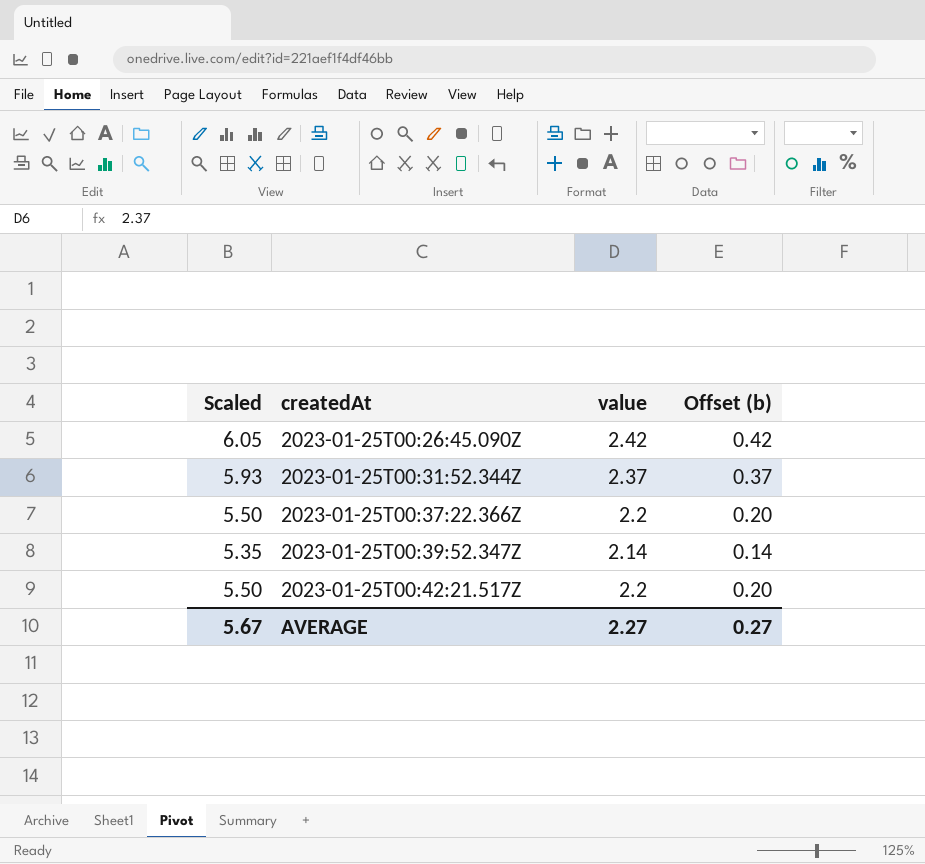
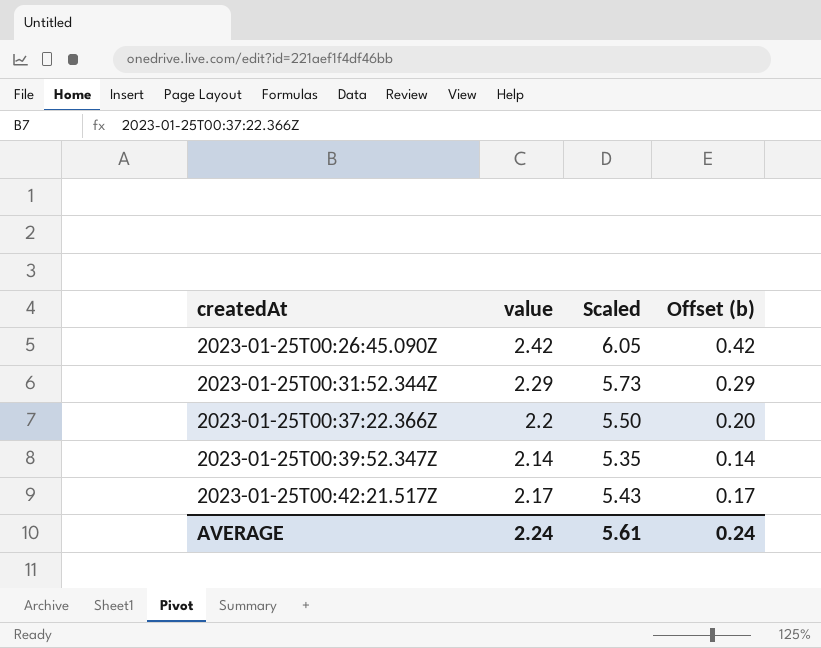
column Scaled | position: 1 -> 3
2023-01-25T00:31:52.344Z | value: 2.37 -> 2.29
2023-01-25T00:31:52.344Z | Scaled: 5.93 -> 5.73
2023-01-25T00:31:52.344Z | Offset (b): 0.37 -> 0.29
2023-01-25T00:42:21.517Z | value: 2.2 -> 2.17
2023-01-25T00:42:21.517Z | Scaled: 5.50 -> 5.43
2023-01-25T00:42:21.517Z | Offset (b): 0.20 -> 0.17
AVERAGE | value: 2.27 -> 2.24
AVERAGE | Scaled: 5.67 -> 5.61
AVERAGE | Offset (b): 0.27 -> 0.24

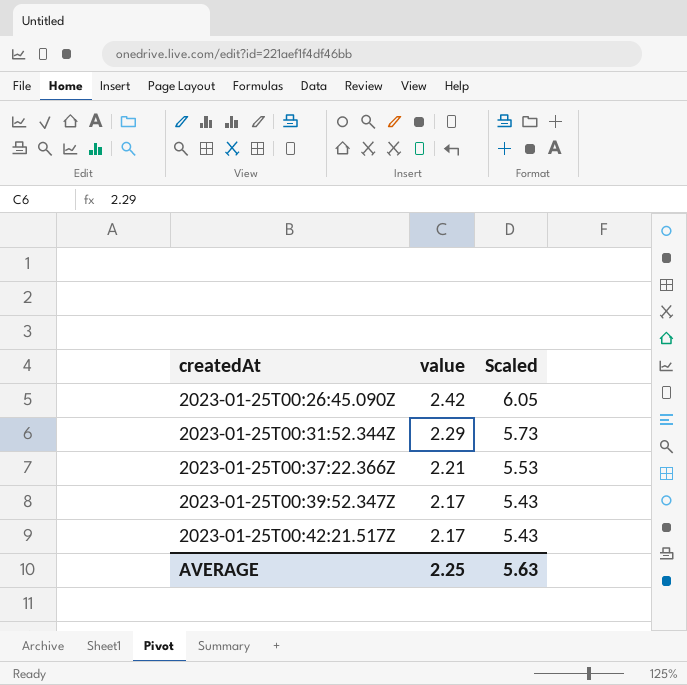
column Offset (b) | formula: [value] - 2 -> none
2023-01-25T00:37:22.366Z | value: 2.2 -> 2.21
2023-01-25T00:37:22.366Z | Scaled: 5.50 -> 5.53
2023-01-25T00:39:52.347Z | value: 2.14 -> 2.17
2023-01-25T00:39:52.347Z | Scaled: 5.35 -> 5.43
AVERAGE | value: 2.24 -> 2.25
AVERAGE | Scaled: 5.61 -> 5.63

